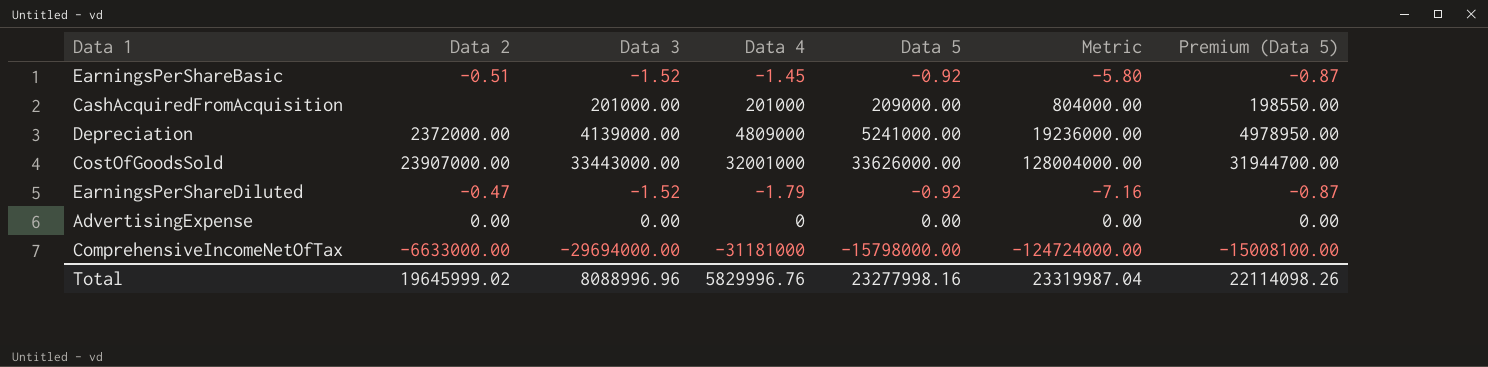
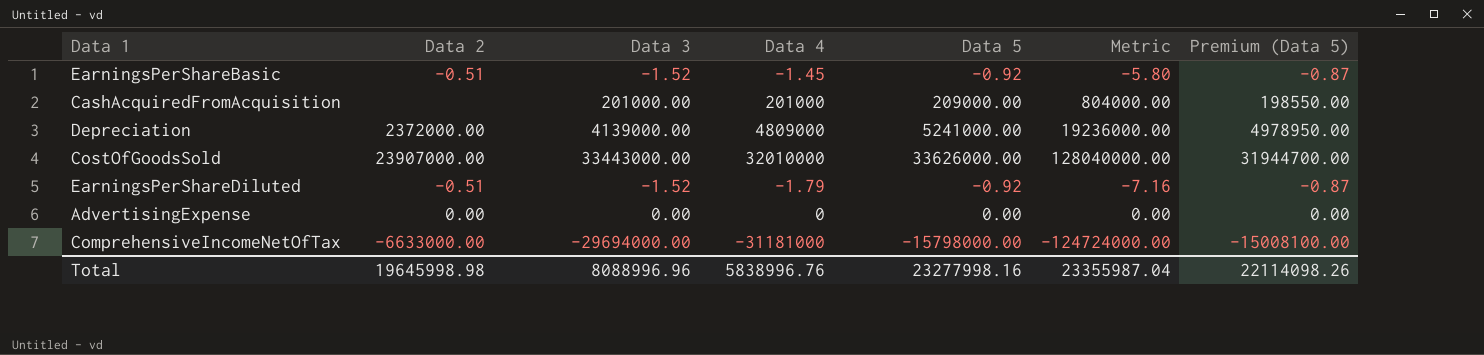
CostOfGoodsSold | Data 4: 32001000 -> 32010000
CostOfGoodsSold | Metric: 128004000.00 -> 128040000.00
EarningsPerShareDiluted | Data 2: -0.47 -> -0.51
Total | Data 2: 19645999.02 -> 19645998.98
Total | Data 4: 5829996.76 -> 5838996.76
Total | Metric: 23319987.04 -> 23355987.04

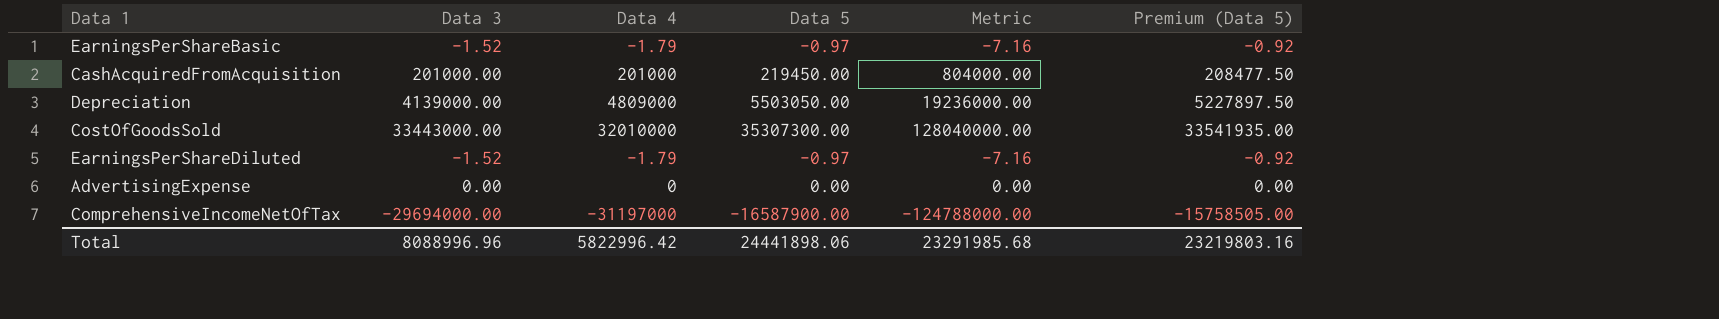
column Data 2 | position: 2 -> none
EarningsPerShareBasic | Data 4: -1.45 -> -1.79
EarningsPerShareBasic | Data 5: -0.92 -> -0.97
EarningsPerShareBasic | Metric: -5.80 -> -7.16
EarningsPerShareBasic | Premium (Data 5): -0.87 -> -0.92
CashAcquiredFromAcquisition | Data 5: 209000.00 -> 219450.00
CashAcquiredFromAcquisition | Premium (Data 5): 198550.00 -> 208477.50
Depreciation | Data 5: 5241000.00 -> 5503050.00
Depreciation | Premium (Data 5): 4978950.00 -> 5227897.50
CostOfGoodsSold | Data 5: 33626000.00 -> 35307300.00
CostOfGoodsSold | Premium (Data 5): 31944700.00 -> 33541935.00
EarningsPerShareDiluted | Data 5: -0.92 -> -0.97
EarningsPerShareDiluted | Premium (Data 5): -0.87 -> -0.92
ComprehensiveIncomeNetOfTax | Data 4: -31181000 -> -31197000
ComprehensiveIncomeNetOfTax | Data 5: -15798000.00 -> -16587900.00
ComprehensiveIncomeNetOfTax | Metric: -124724000.00 -> -124788000.00
ComprehensiveIncomeNetOfTax | Premium (Data 5): -15008100.00 -> -15758505.00
Total | Data 4: 5838996.76 -> 5822996.42
Total | Data 5: 23277998.16 -> 24441898.06
Total | Metric: 23355987.04 -> 23291985.68
Total | Premium (Data 5): 22114098.26 -> 23219803.16

